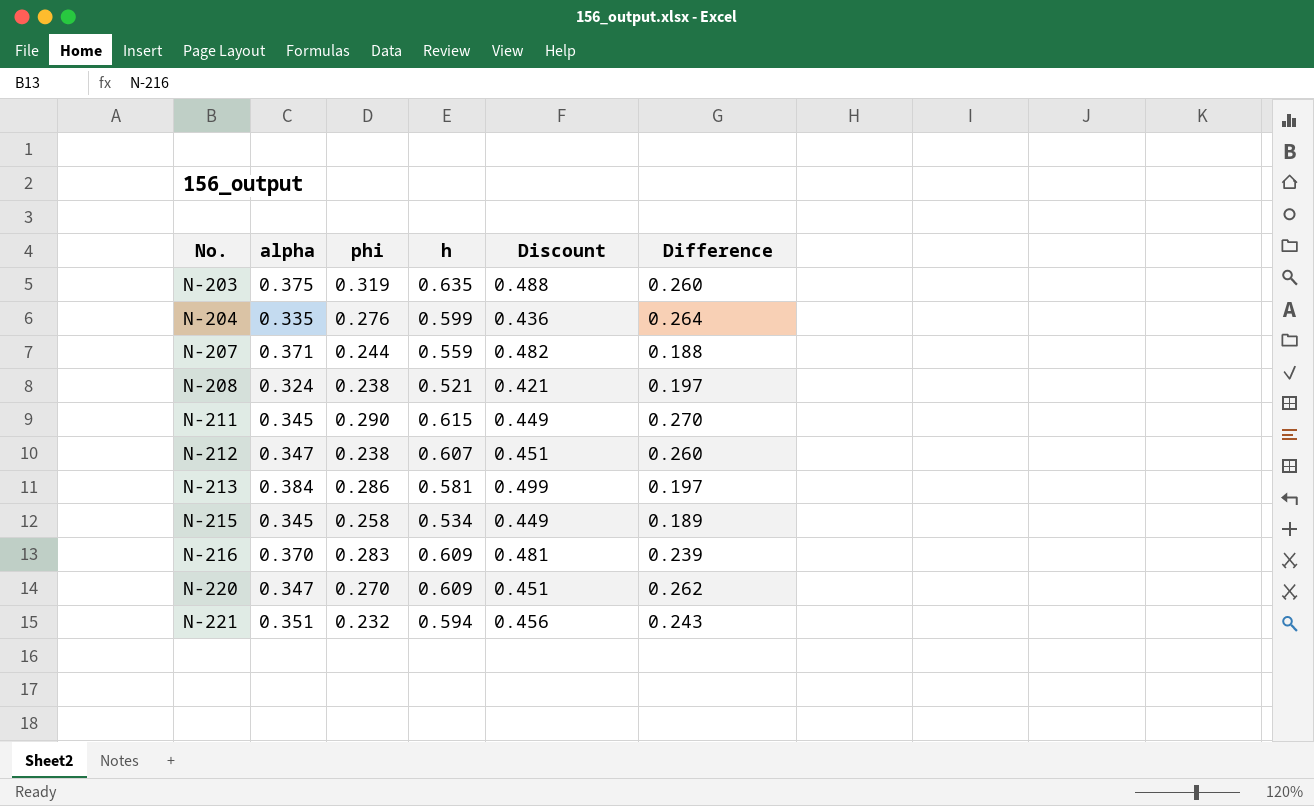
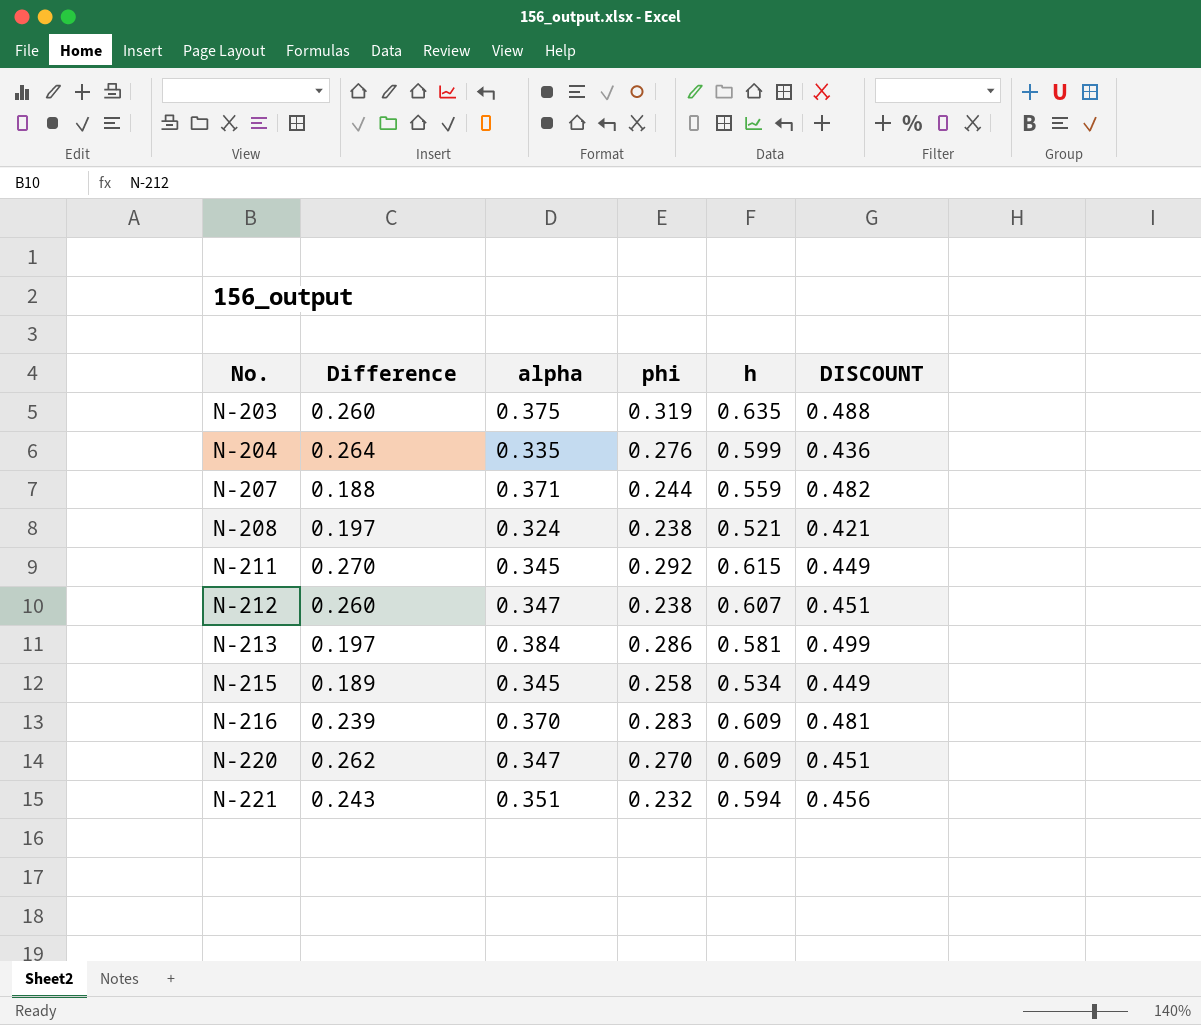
column Difference | position: 6 -> 2
column name: Discount -> DISCOUNT
N-211 | phi: 0.290 -> 0.292

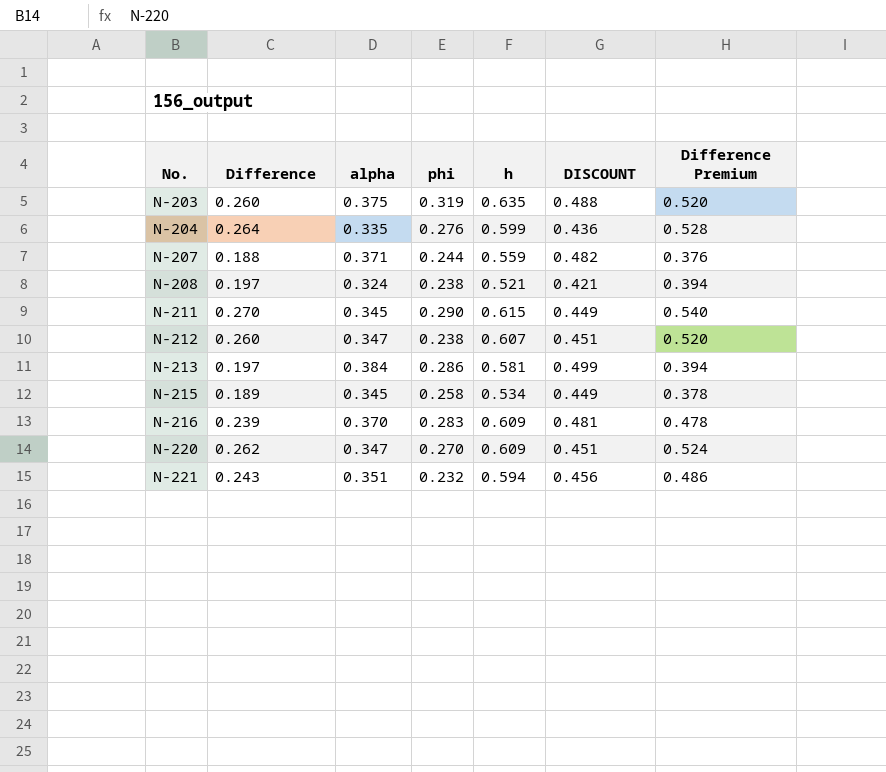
column Difference Premium | formula: none -> [Difference] * 2
N-211 | phi: 0.292 -> 0.290

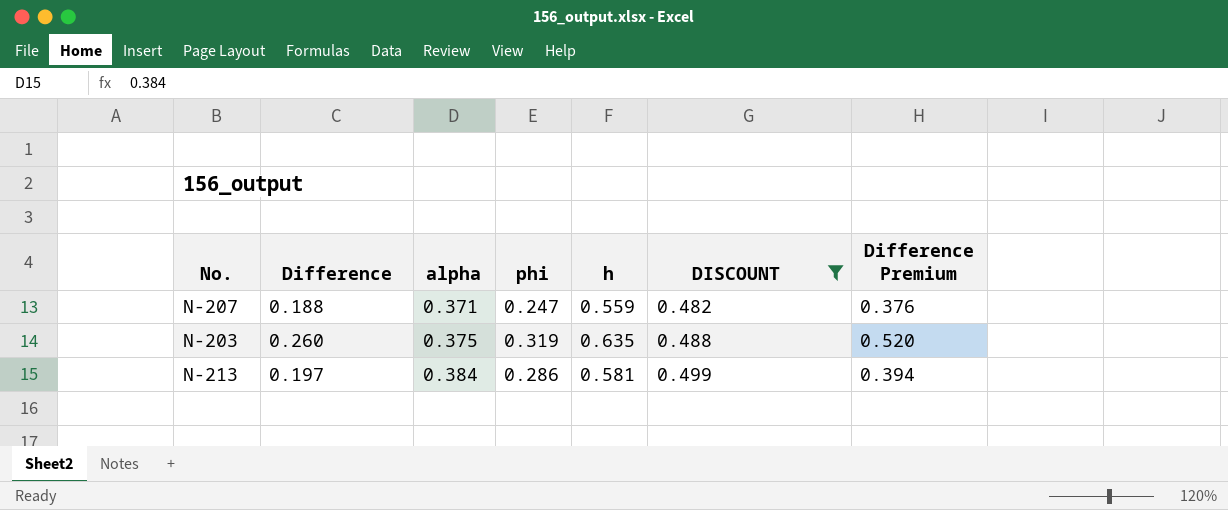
filter: none -> DISCOUNT >= 0.482
row order: No. ascending -> alpha ascending
N-207 | phi: 0.244 -> 0.247

